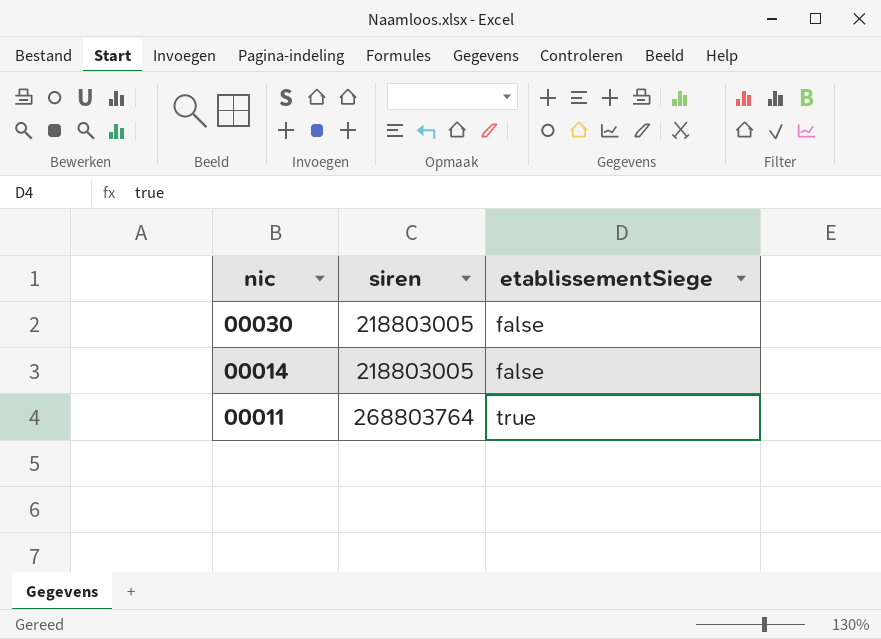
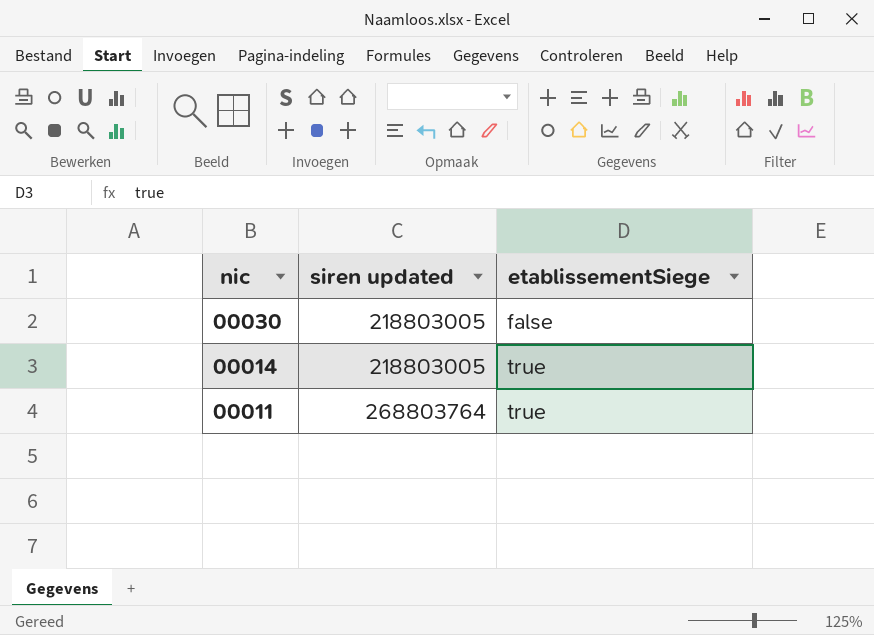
column name: siren -> siren updated
00014 | etablissementSiege: false -> true

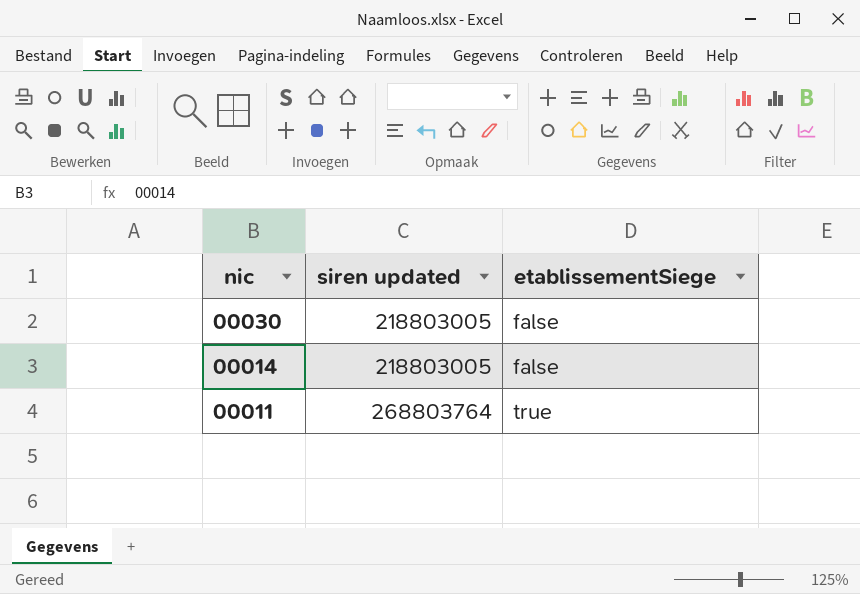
00014 | etablissementSiege: true -> false

